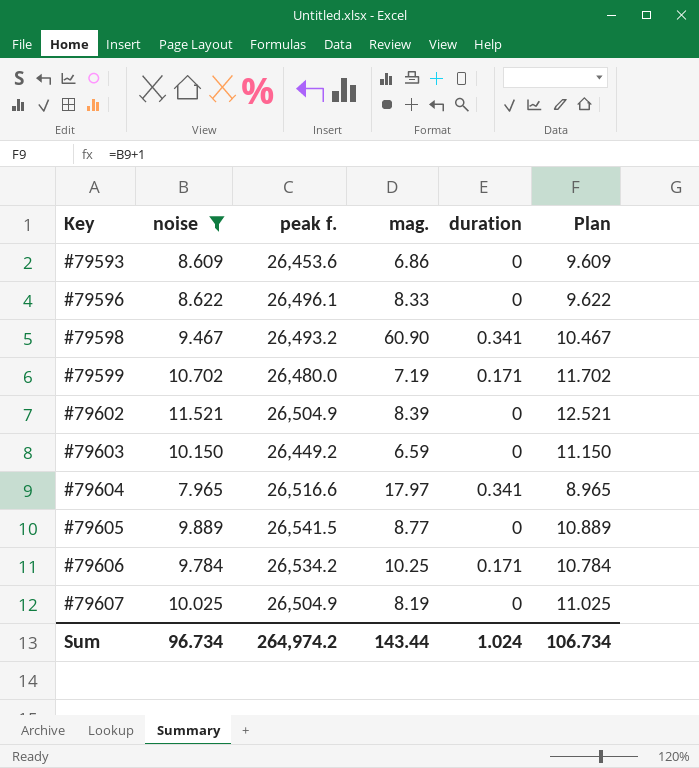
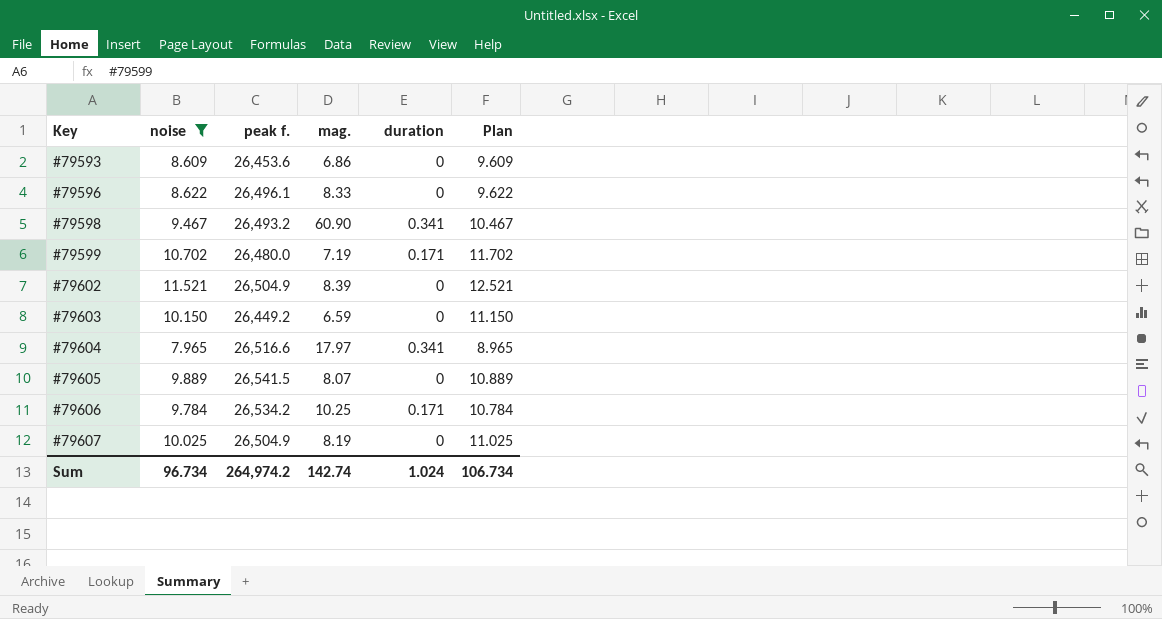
#79605 | mag.: 8.77 -> 8.07
Sum | mag.: 143.44 -> 142.74

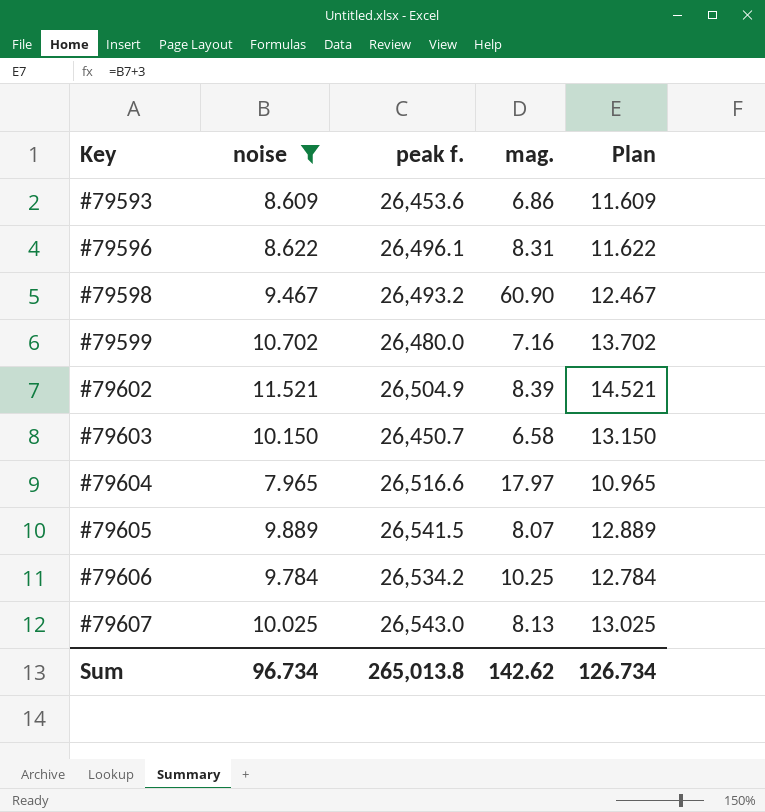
column duration | position: 5 -> none
column Plan | formula: [noise] + 1 -> [noise] + 3
#79596 | mag.: 8.33 -> 8.31
#79599 | mag.: 7.19 -> 7.16
#79603 | peak f.: 26,449.2 -> 26,450.7
#79603 | mag.: 6.59 -> 6.58
#79607 | peak f.: 26,504.9 -> 26,543.0
#79607 | mag.: 8.19 -> 8.13
Sum | peak f.: 264,974.2 -> 265,013.8
Sum | mag.: 142.74 -> 142.62
Sum | Plan: 106.734 -> 126.734

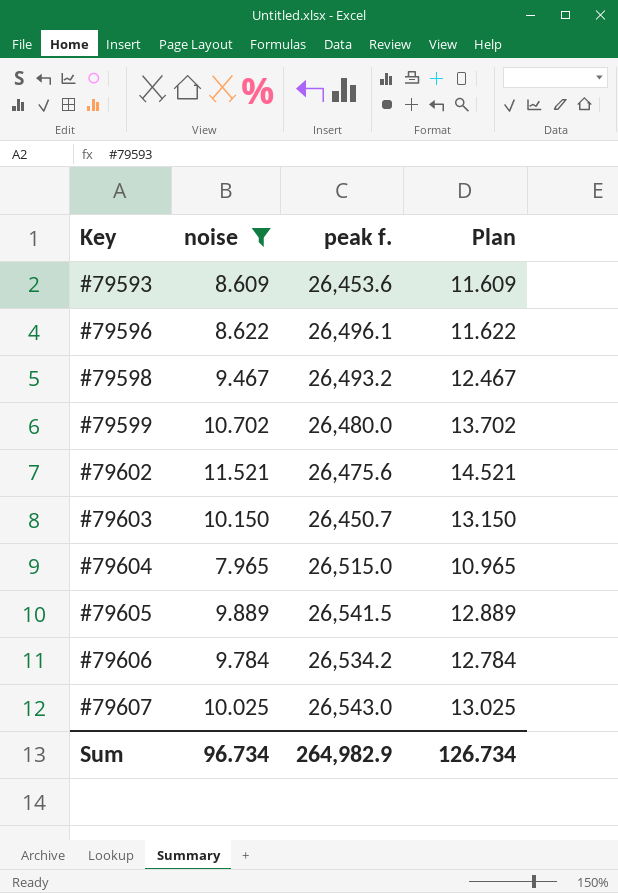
column mag. | position: 4 -> none
#79602 | peak f.: 26,504.9 -> 26,475.6
#79604 | peak f.: 26,516.6 -> 26,515.0
Sum | peak f.: 265,013.8 -> 264,982.9

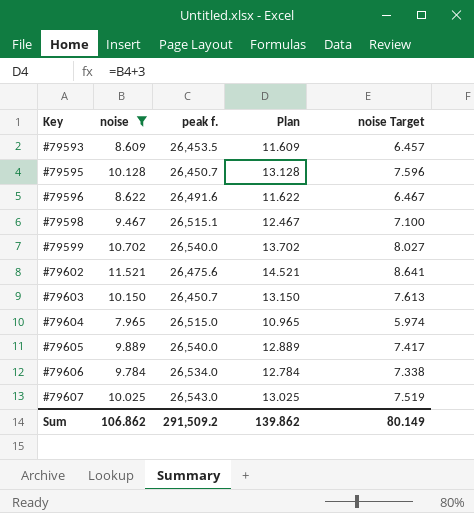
column noise Target | formula: none -> [noise] * 0.75
#79593 | peak f.: 26,453.6 -> 26,453.5
row #79595: none -> 10.128 | 26,450.7 | 13.128 | 7.596
#79596 | peak f.: 26,496.1 -> 26,491.6
#79598 | peak f.: 26,493.2 -> 26,515.1
#79599 | peak f.: 26,480.0 -> 26,540.0
#79605 | peak f.: 26,541.5 -> 26,540.0
#79606 | peak f.: 26,534.2 -> 26,534.0
Sum | noise: 96.734 -> 106.862
Sum | peak f.: 264,982.9 -> 291,509.2
Sum | Plan: 126.734 -> 139.862

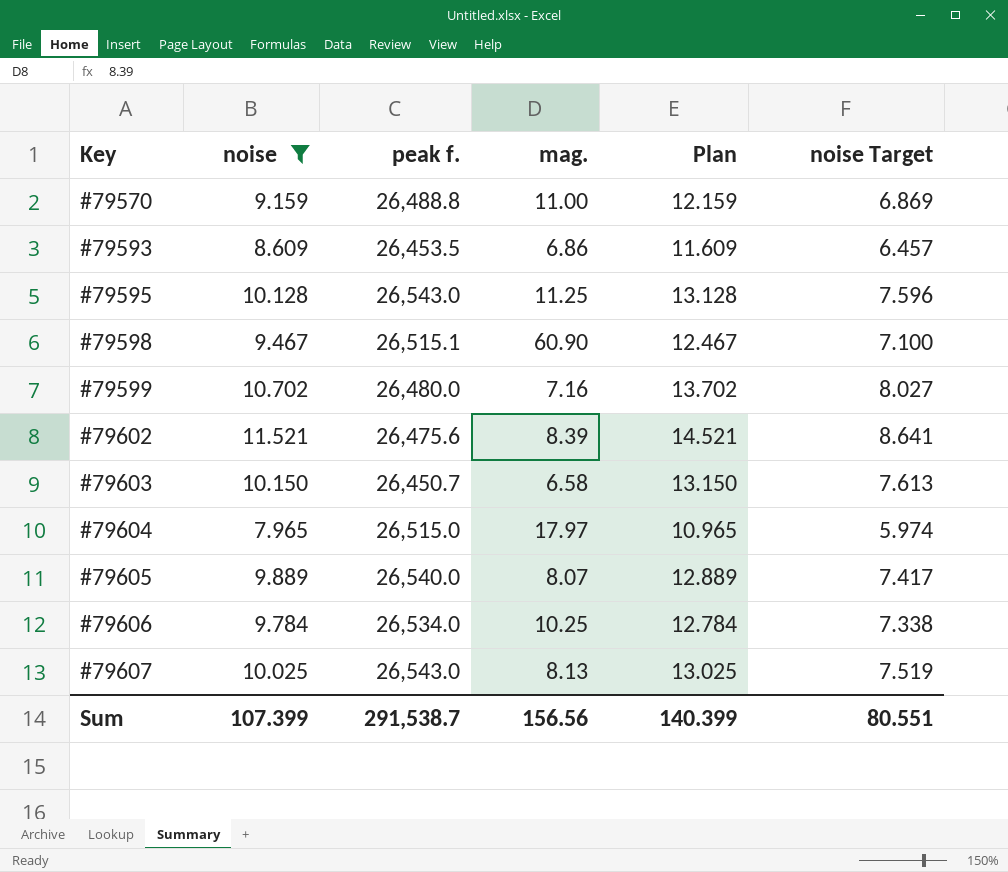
column mag. | position: none -> 4
row #79596: 8.622 | 26,491.6 | 11.622 | 6.467 -> none
row #79570: none -> 9.159 | 26,488.8 | 11.00 | 12.159 | 6.869
#79595 | peak f.: 26,450.7 -> 26,543.0
#79599 | peak f.: 26,540.0 -> 26,480.0
Sum | noise: 106.862 -> 107.399
Sum | peak f.: 291,509.2 -> 291,538.7
Sum | Plan: 139.862 -> 140.399
Sum | noise Target: 80.149 -> 80.551

